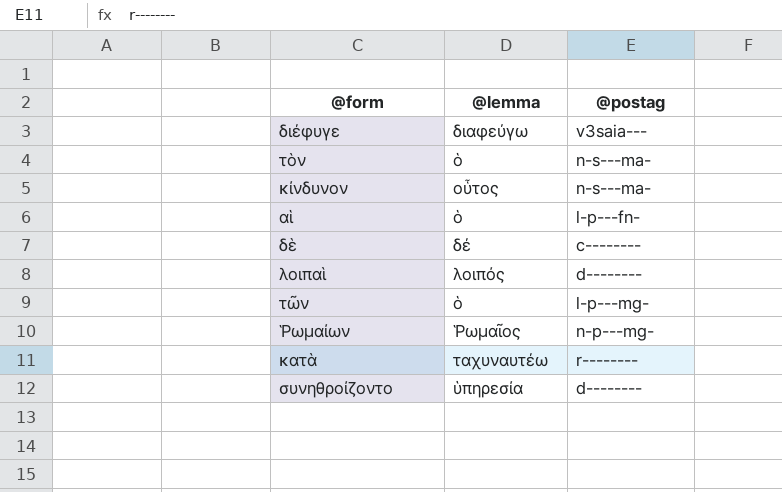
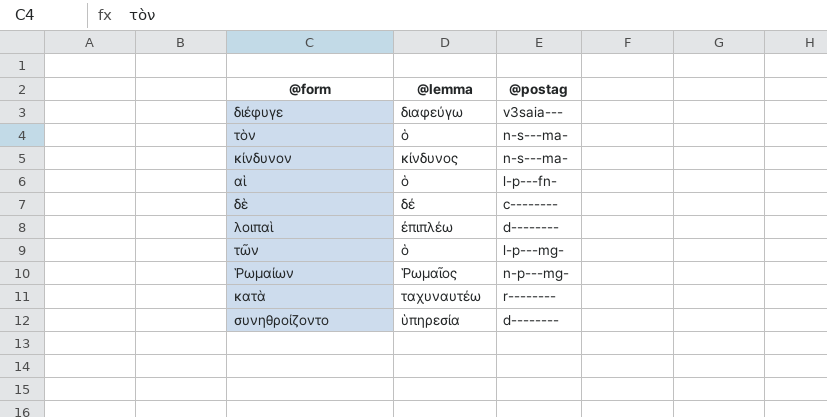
κίνδυνον | @lemma: οὗτος -> κίνδυνος
λοιπαὶ | @lemma: λοιπός -> ἐπιπλέω

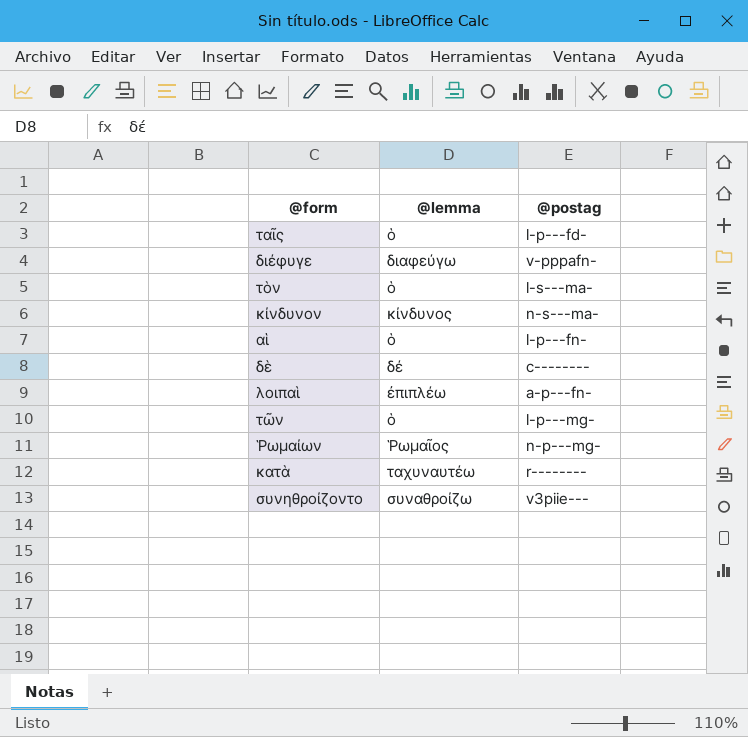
row ταῖς: none -> ὁ | l-p---fd-
διέφυγε | @postag: v3saia--- -> v-pppafn-
τὸν | @postag: n-s---ma- -> l-s---ma-
λοιπαὶ | @postag: d-------- -> a-p---fn-
συνηθροίζοντο | @lemma: ὑπηρεσία -> συναθροίζω
συνηθροίζοντο | @postag: d-------- -> v3piie---

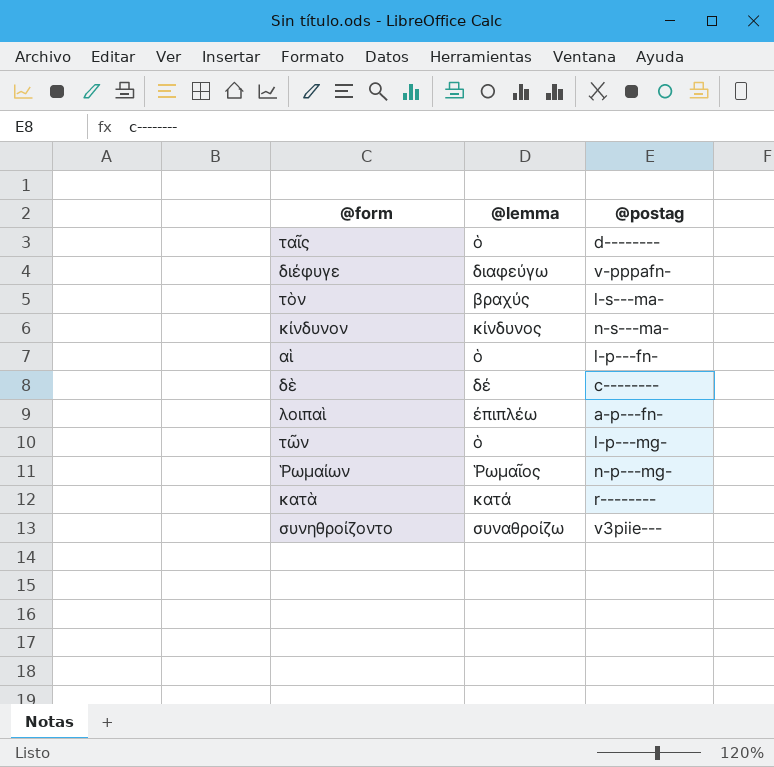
ταῖς | @postag: l-p---fd- -> d--------
τὸν | @lemma: ὁ -> βραχύς
κατὰ | @lemma: ταχυναυτέω -> κατά

